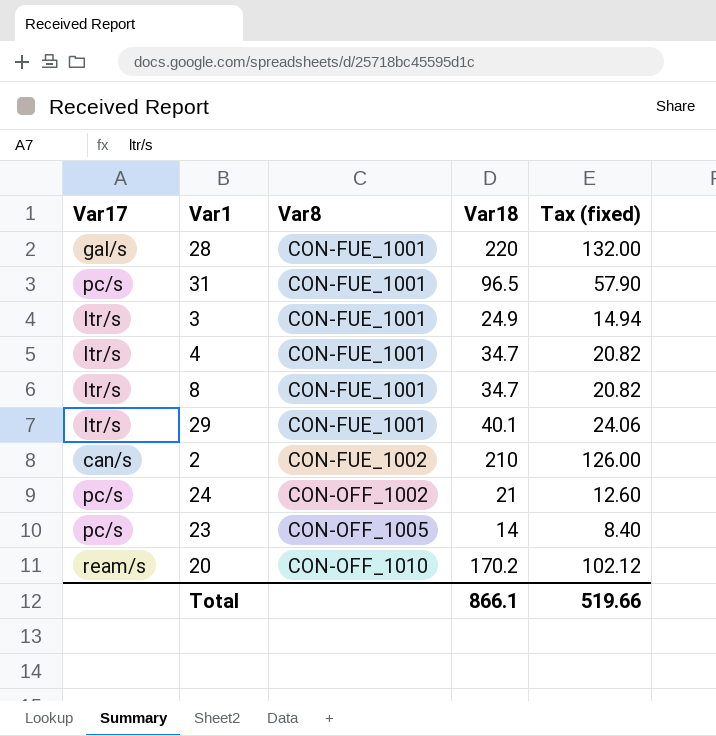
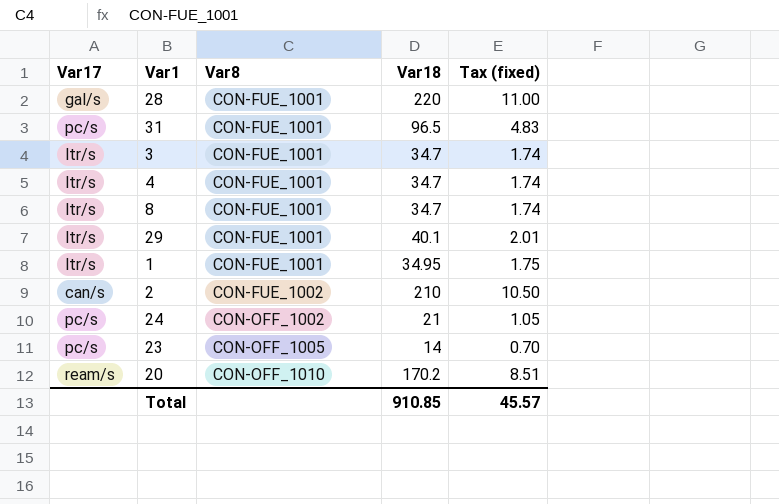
column Tax (fixed) | formula: [Var18] * 0.6 -> [Var18] * 0.05
3 | Var18: 24.9 -> 34.7
row 1: none -> ltr/s | CON-FUE_1001 | 34.95 | 1.75
Total | Var18: 866.1 -> 910.85
Total | Tax (fixed): 519.66 -> 45.57

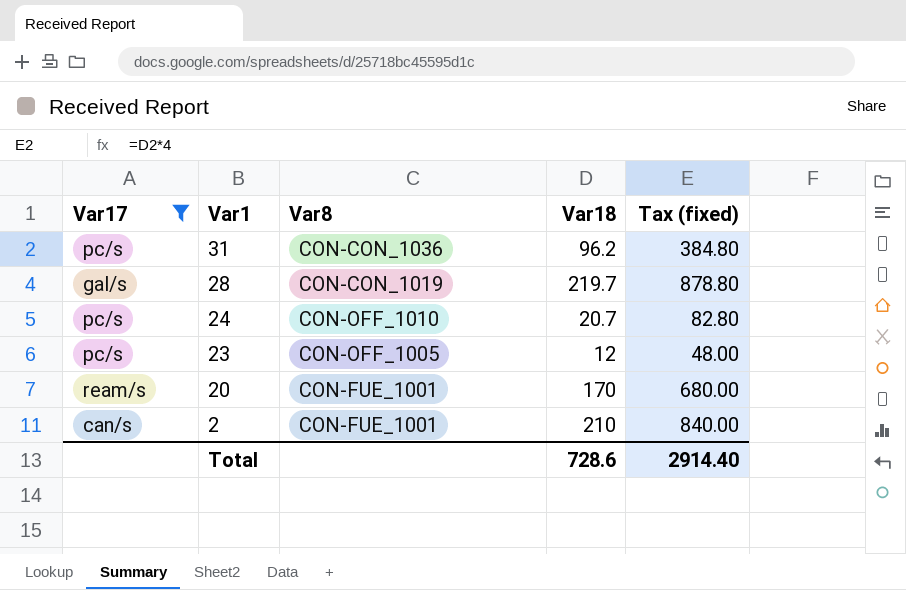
filter: none -> Var17 != ltr/s
row order: Var8 ascending -> Var1 descending
column Tax (fixed) | formula: [Var18] * 0.05 -> [Var18] * 4
31 | Var8: CON-FUE_1001 -> CON-CON_1036
31 | Var18: 96.5 -> 96.2
28 | Var8: CON-FUE_1001 -> CON-CON_1019
28 | Var18: 220 -> 219.7
24 | Var8: CON-OFF_1002 -> CON-OFF_1010
24 | Var18: 21 -> 20.7
23 | Var18: 14 -> 12
20 | Var8: CON-OFF_1010 -> CON-FUE_1001
20 | Var18: 170.2 -> 170
2 | Var8: CON-FUE_1002 -> CON-FUE_1001
Total | Var18: 910.85 -> 728.6
Total | Tax (fixed): 45.57 -> 2914.40

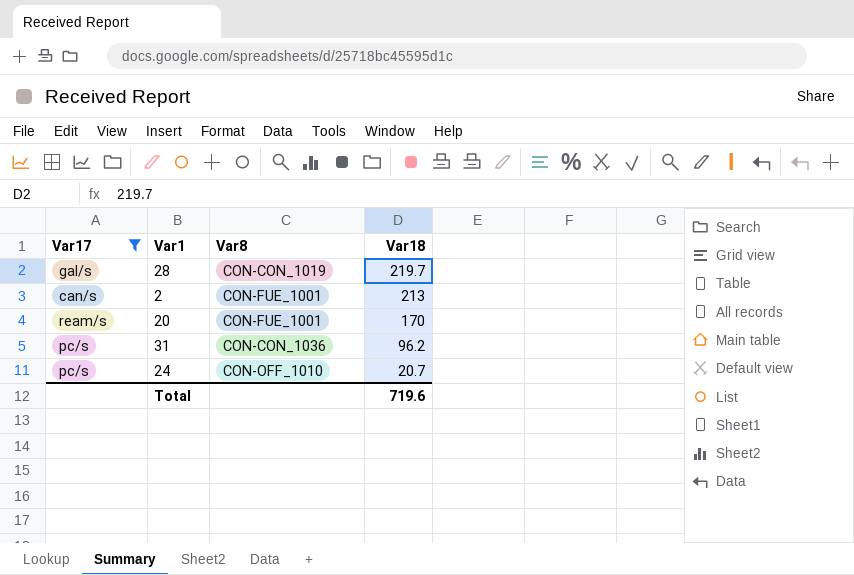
row order: Var1 descending -> Var18 descending
column Tax (fixed) | formula: [Var18] * 4 -> none
row 23: pc/s | CON-OFF_1005 | 12 | 48.00 -> none
2 | Var18: 210 -> 213
Total | Var18: 728.6 -> 719.6

